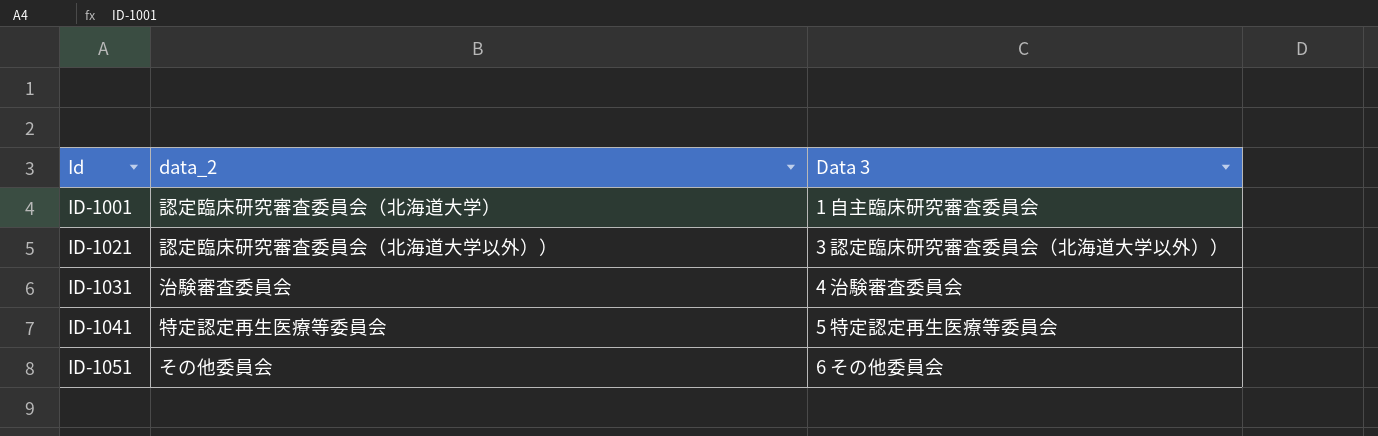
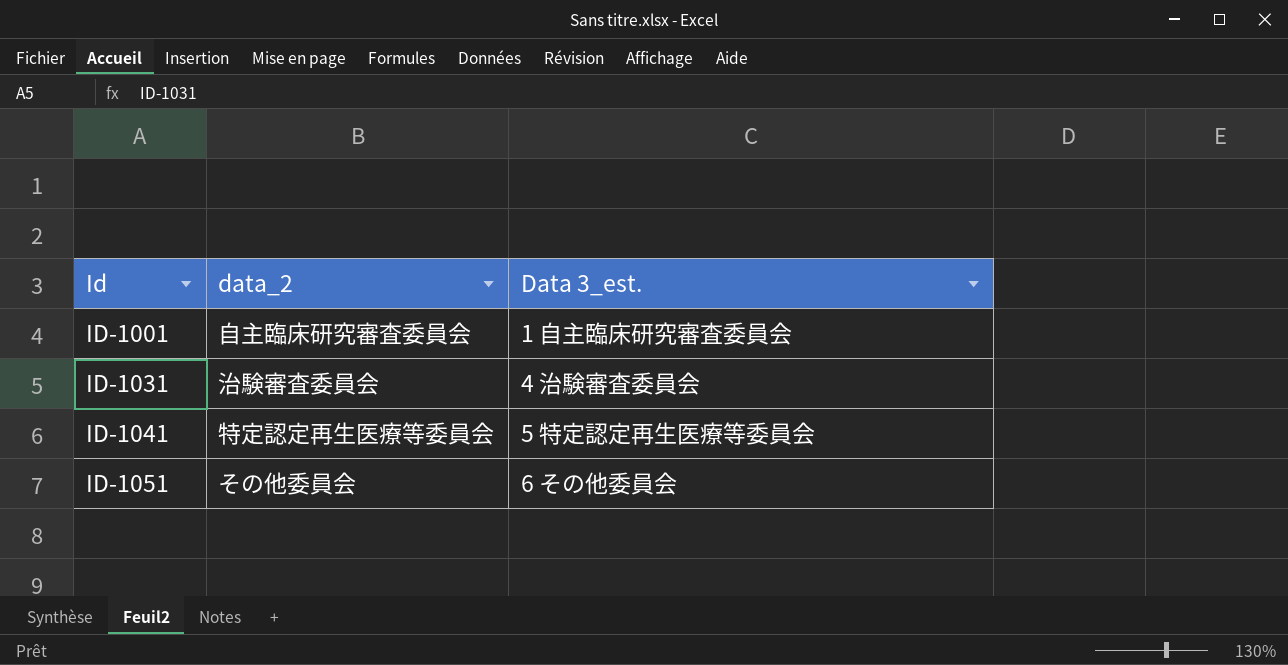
column name: Data 3 -> Data 3_est.
row ID-1021: 認定臨床研究審査委員会（北海道大学以外）） | 3 認定臨床研究審査委員会（北海道大学以外）） -> none
ID-1001 | data_2: 認定臨床研究審査委員会（北海道大学） -> 自主臨床研究審査委員会

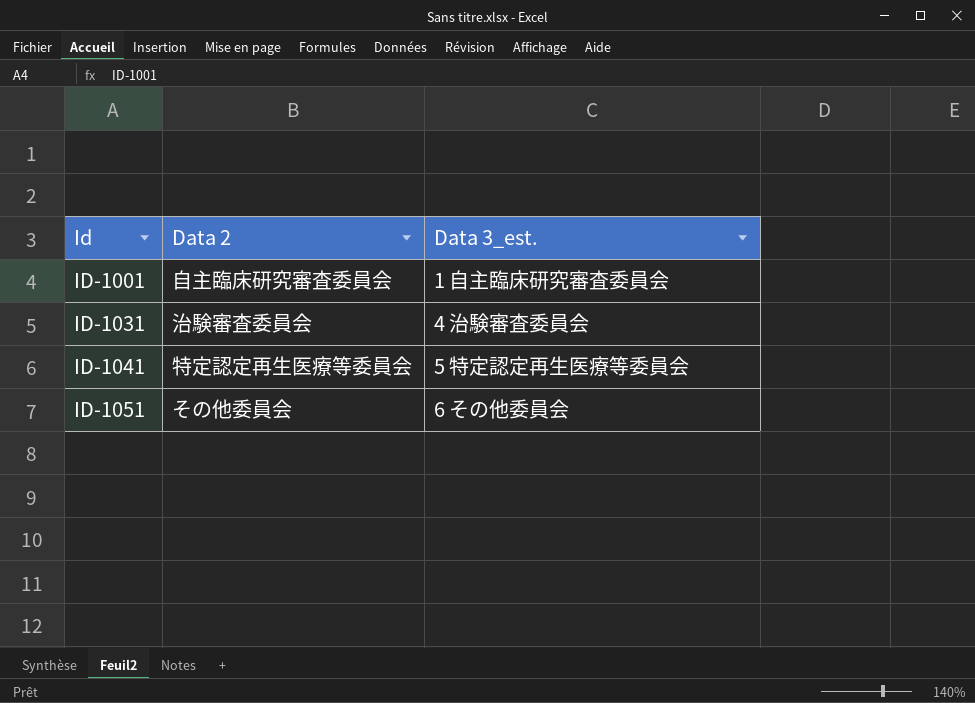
column name: data_2 -> Data 2

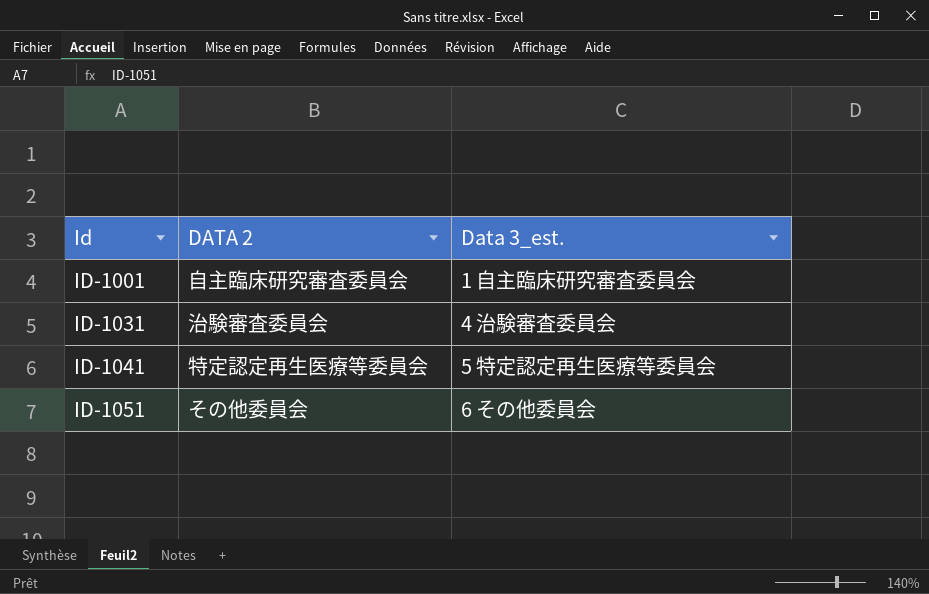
column name: Data 2 -> DATA 2

